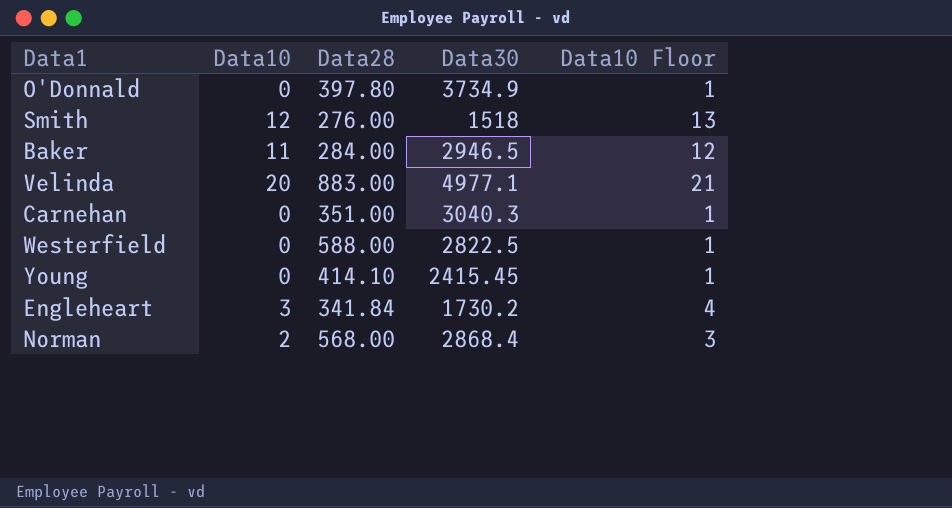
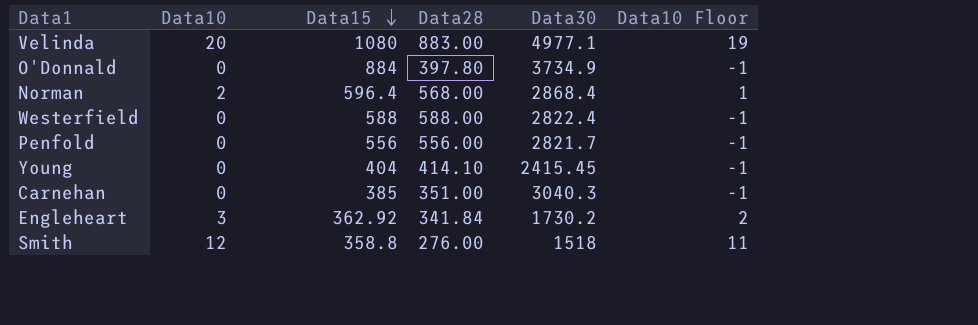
row order: none -> Data15 descending
column Data15 | position: none -> 3
column Data10 Floor | formula: [Data10] + 1 -> [Data10] - 1
row Baker: 11 | 284.00 | 2946.5 | 12 -> none
Westerfield | Data30: 2822.5 -> 2822.4
row Penfold: none -> 0 | 556 | 556.00 | 2821.7 | -1

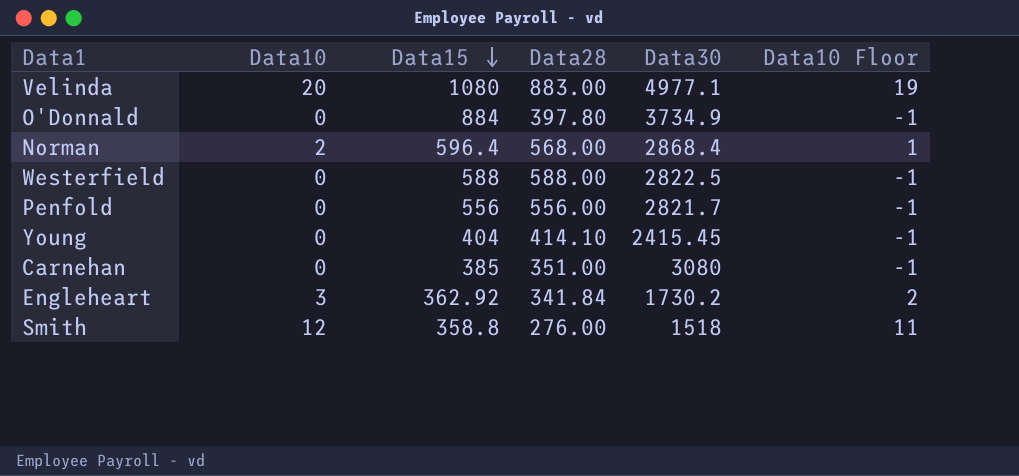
Westerfield | Data30: 2822.4 -> 2822.5
Carnehan | Data30: 3040.3 -> 3080

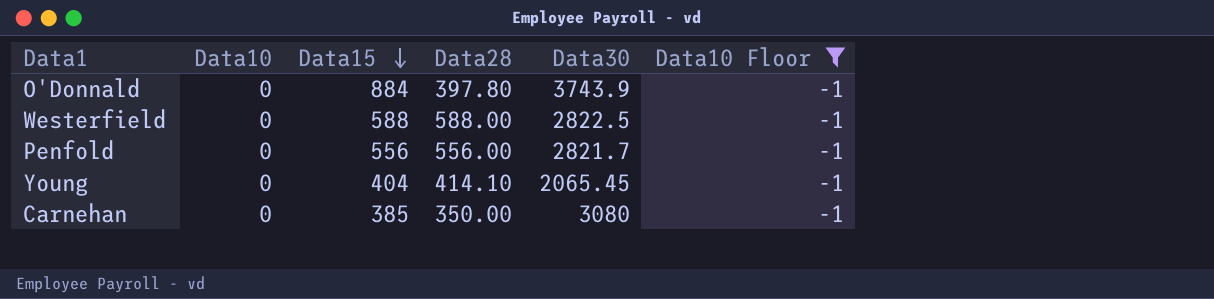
filter: none -> Data10 Floor = -1
O'Donnald | Data30: 3734.9 -> 3743.9
Young | Data30: 2415.45 -> 2065.45
Carnehan | Data28: 351.00 -> 350.00

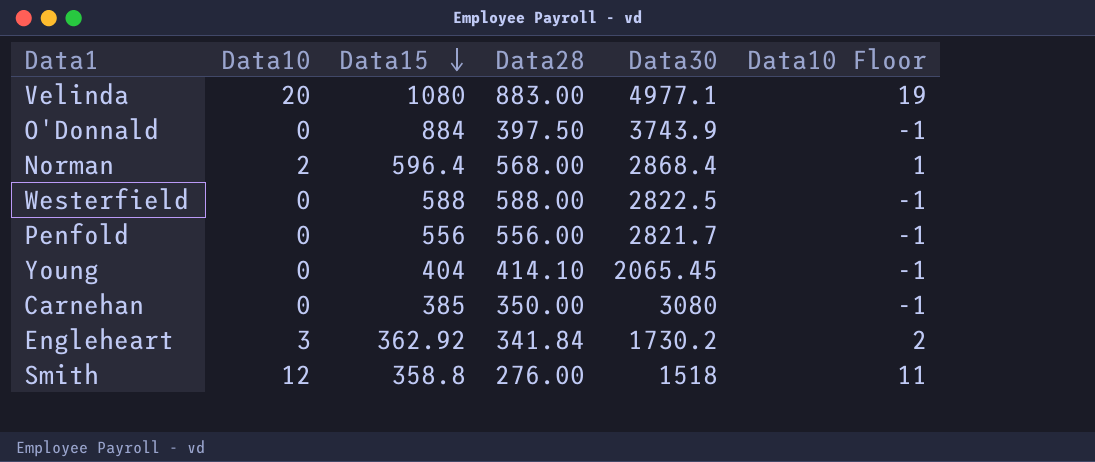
filter: Data10 Floor = -1 -> none
O'Donnald | Data28: 397.80 -> 397.50

